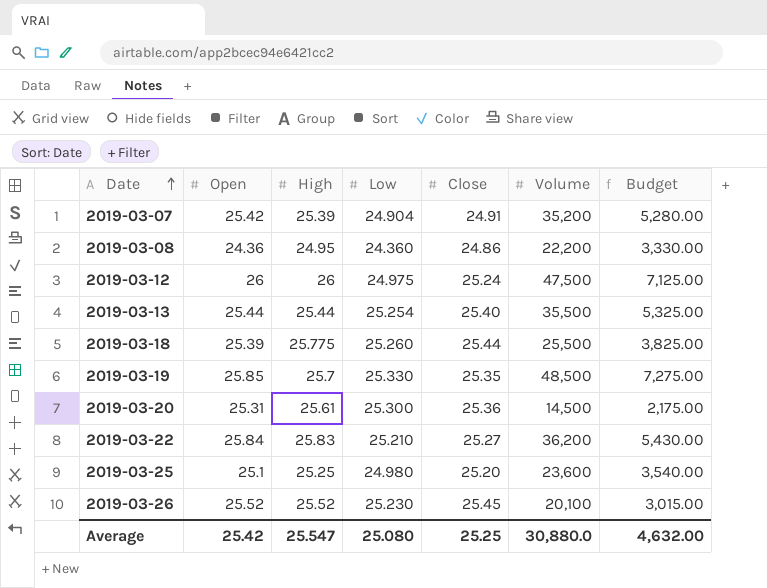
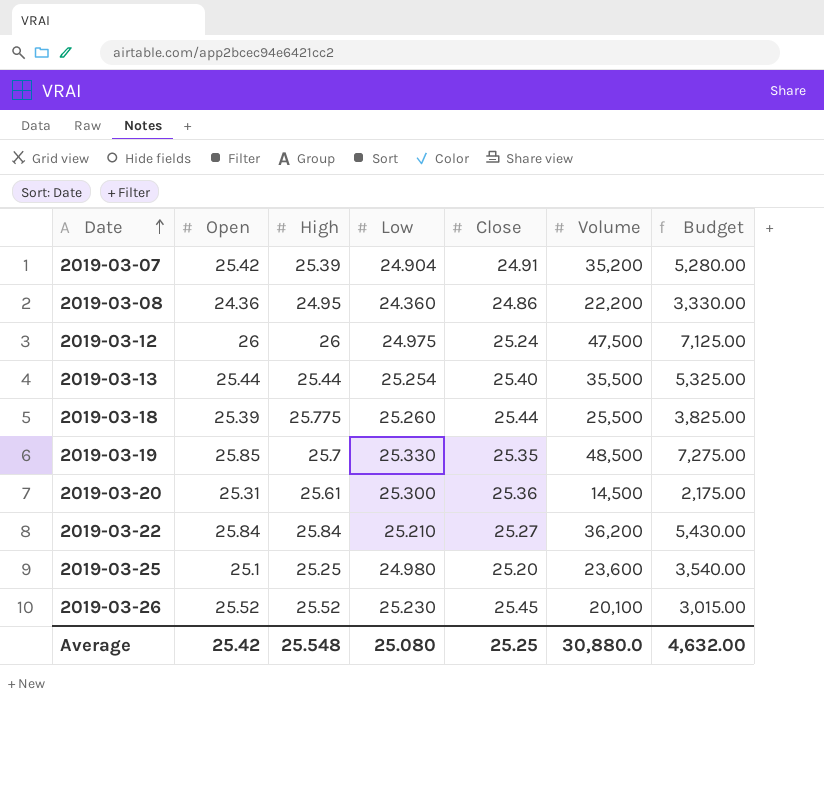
2019-03-22 | High: 25.83 -> 25.84
Average | High: 25.547 -> 25.548

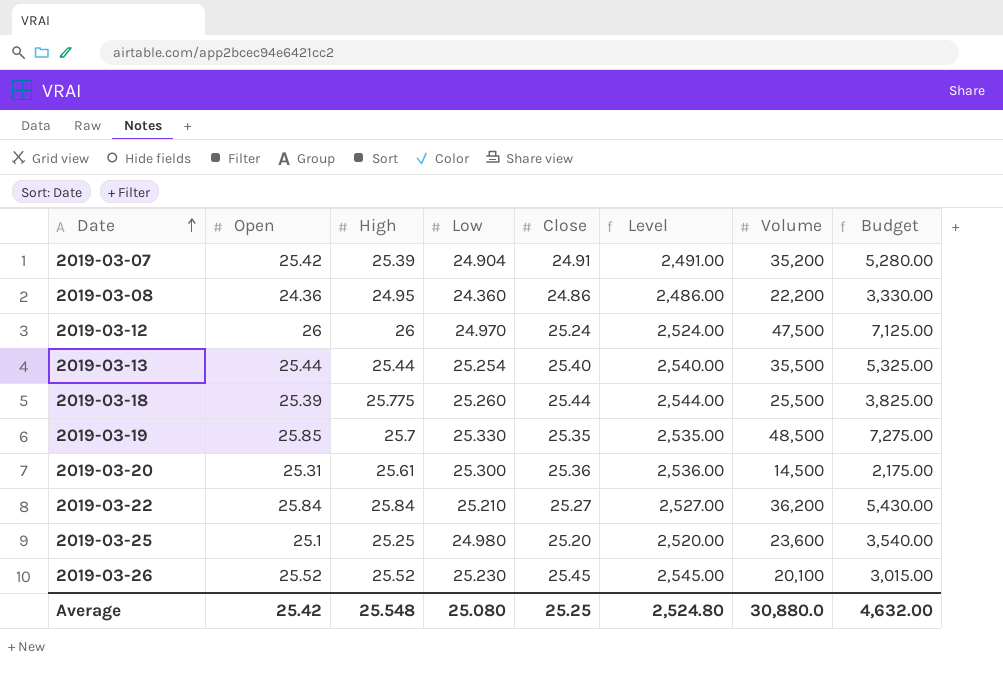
column Level | formula: none -> [Close] * 100
2019-03-12 | Low: 24.975 -> 24.970

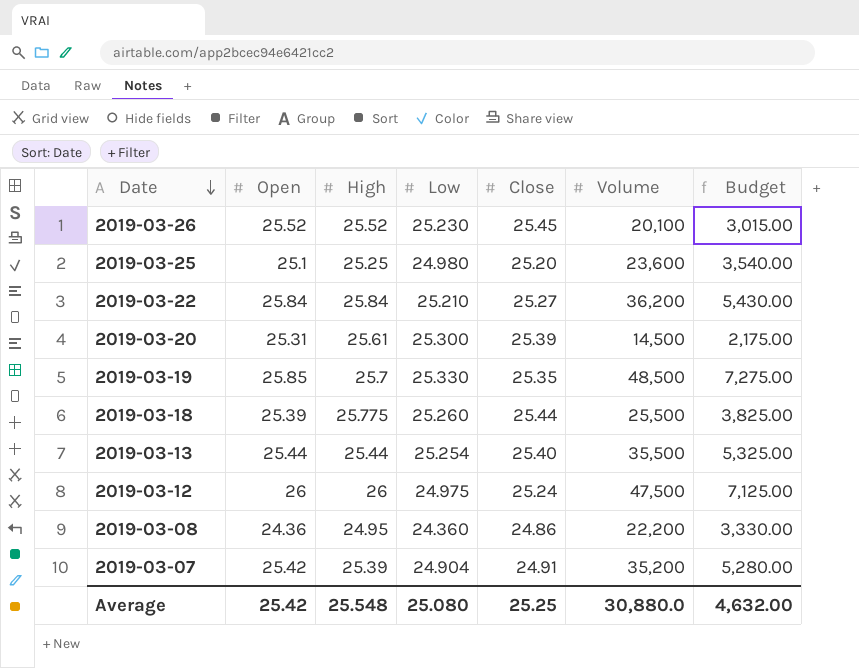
row order: Date ascending -> Date descending
column Level | formula: [Close] * 100 -> none
2019-03-20 | Close: 25.36 -> 25.39
2019-03-12 | Low: 24.970 -> 24.975

